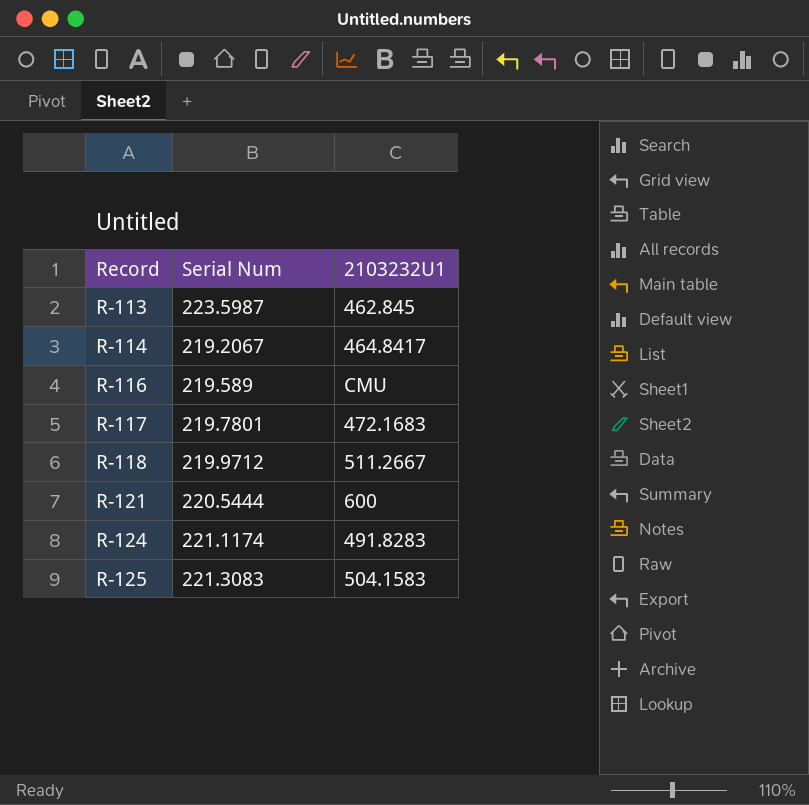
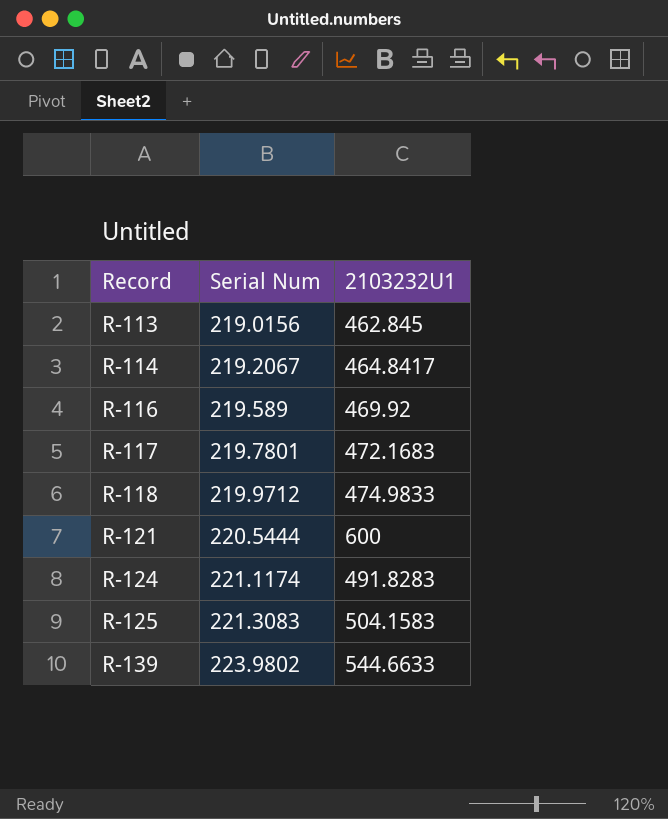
R-113 | Serial Num: 223.5987 -> 219.0156
R-116 | 2103232U1: CMU -> 469.92
R-118 | 2103232U1: 511.2667 -> 474.9833
row R-139: none -> 223.9802 | 544.6633

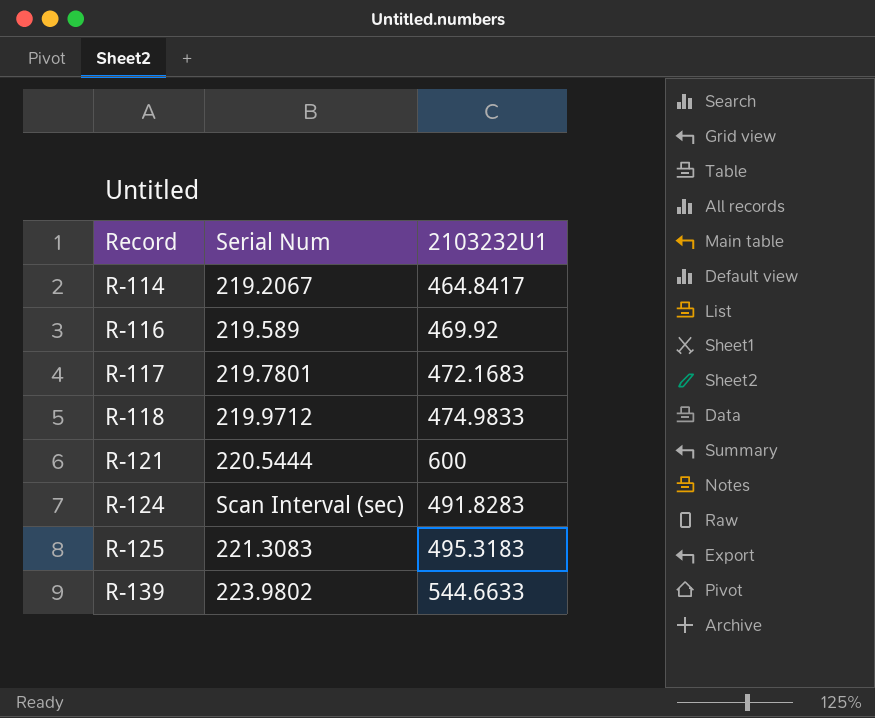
row R-113: 219.0156 | 462.845 -> none
R-124 | Serial Num: 221.1174 -> Scan Interval (sec)
R-125 | 2103232U1: 504.1583 -> 495.3183

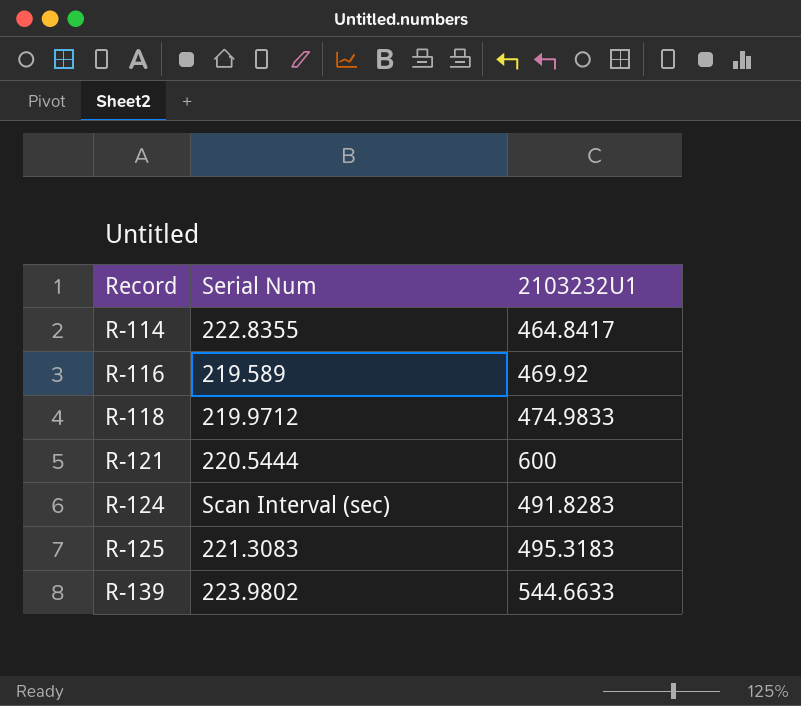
row R-117: 219.7801 | 472.1683 -> none
R-114 | Serial Num: 219.2067 -> 222.8355

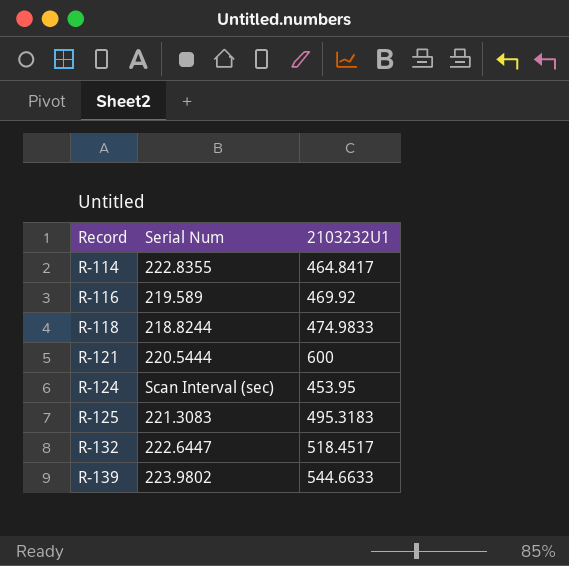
R-118 | Serial Num: 219.9712 -> 218.8244
R-124 | 2103232U1: 491.8283 -> 453.95
row R-132: none -> 222.6447 | 518.4517

